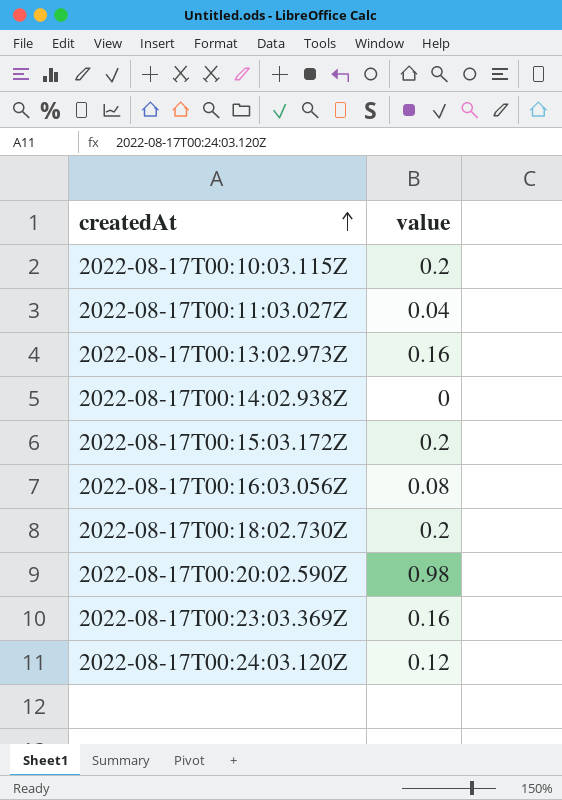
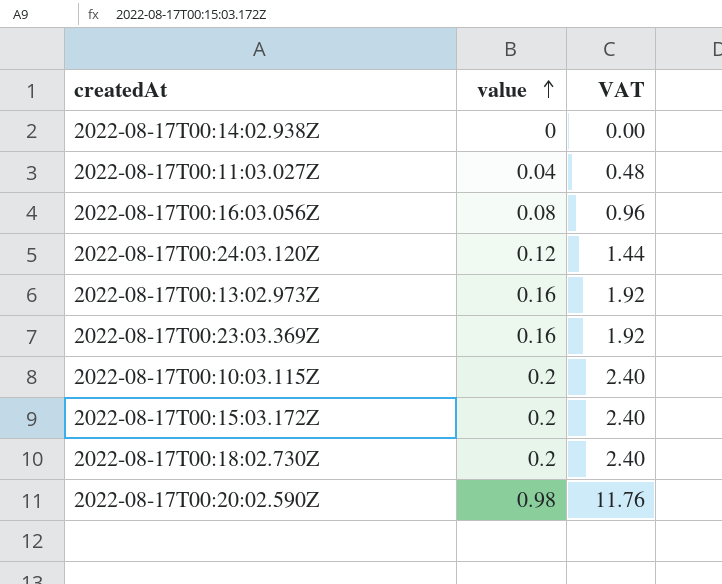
row order: createdAt ascending -> value ascending
column VAT | formula: none -> [value] * 12

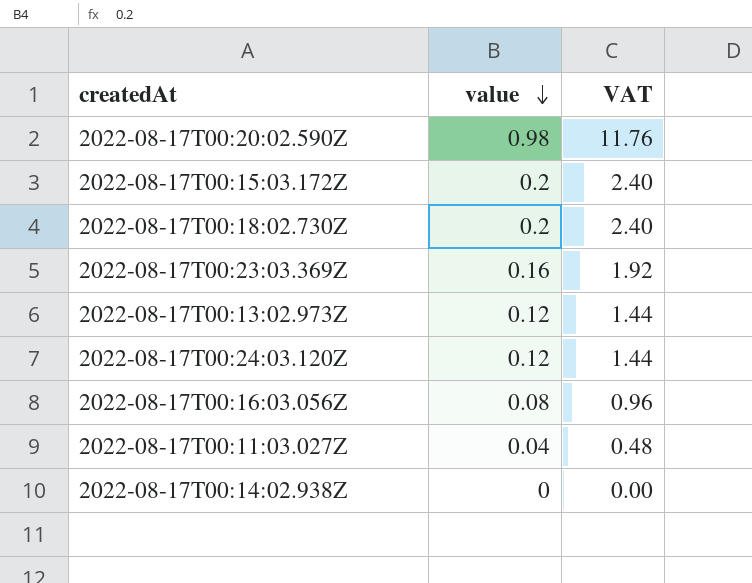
row order: value ascending -> value descending
row 2022-08-17T00:10:03.115Z: 0.2 | 2.40 -> none
2022-08-17T00:13:02.973Z | value: 0.16 -> 0.12
2022-08-17T00:13:02.973Z | VAT: 1.92 -> 1.44

